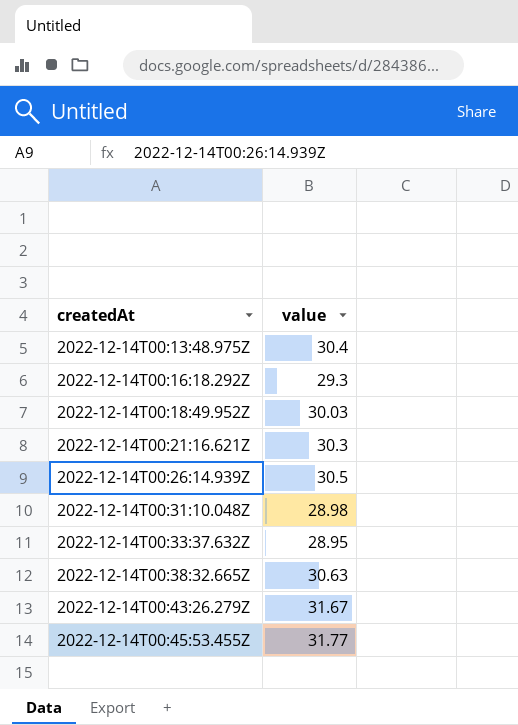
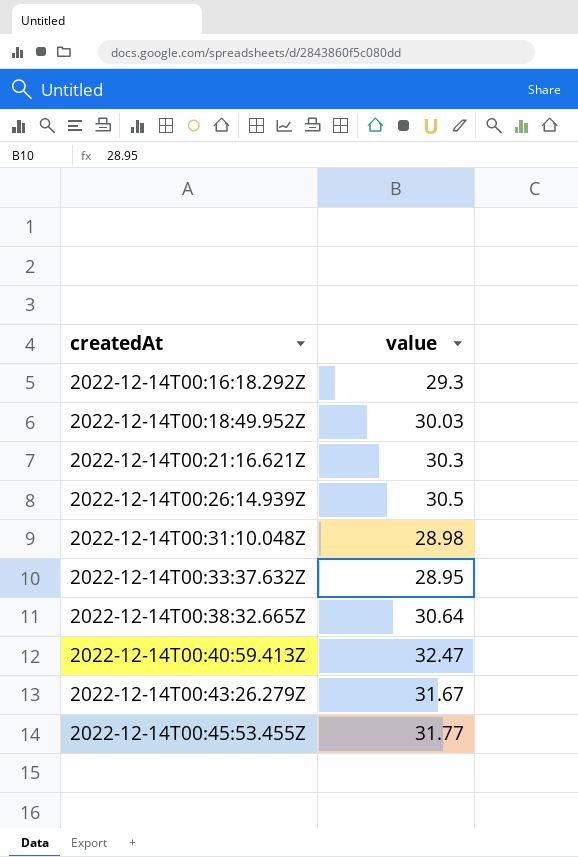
row 2022-12-14T00:13:48.975Z: 30.4 -> none
2022-12-14T00:38:32.665Z | value: 30.63 -> 30.64
row 2022-12-14T00:40:59.413Z: none -> 32.47

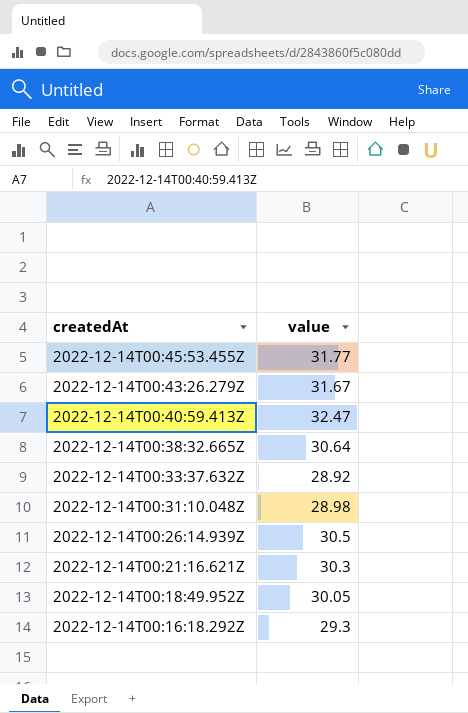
row order: createdAt ascending -> createdAt descending
2022-12-14T00:33:37.632Z | value: 28.95 -> 28.92
2022-12-14T00:18:49.952Z | value: 30.03 -> 30.05

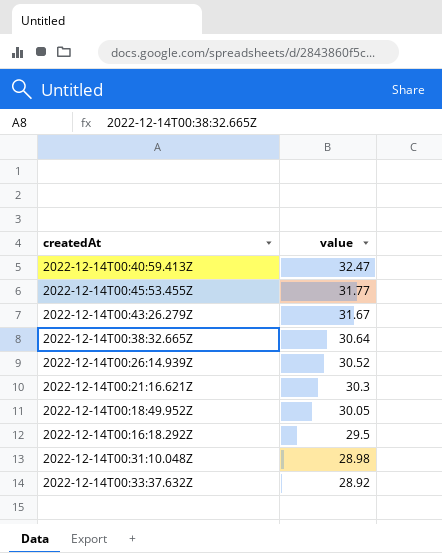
row order: createdAt descending -> value descending
2022-12-14T00:26:14.939Z | value: 30.5 -> 30.52
2022-12-14T00:16:18.292Z | value: 29.3 -> 29.5

